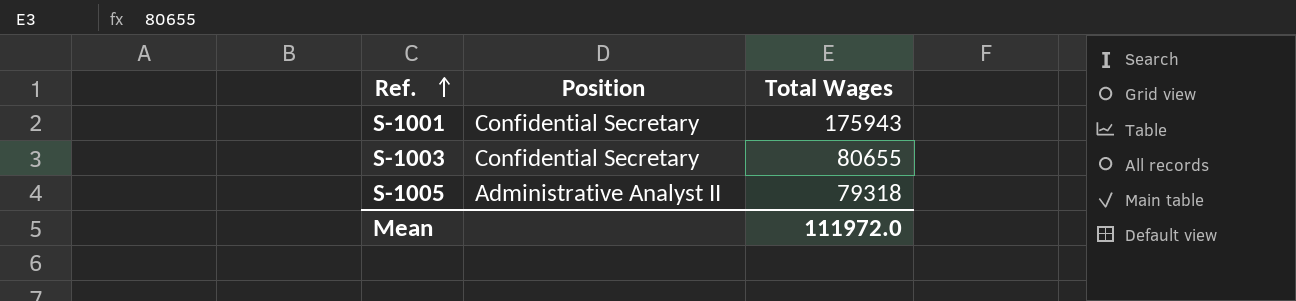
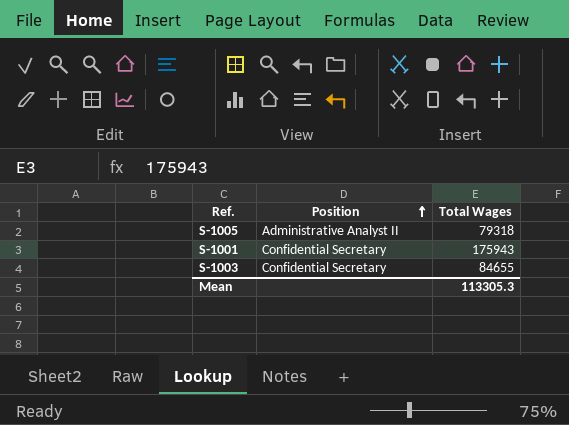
row order: Ref. ascending -> Position ascending
S-1003 | Total Wages: 80655 -> 84655
Mean | Total Wages: 111972.0 -> 113305.3

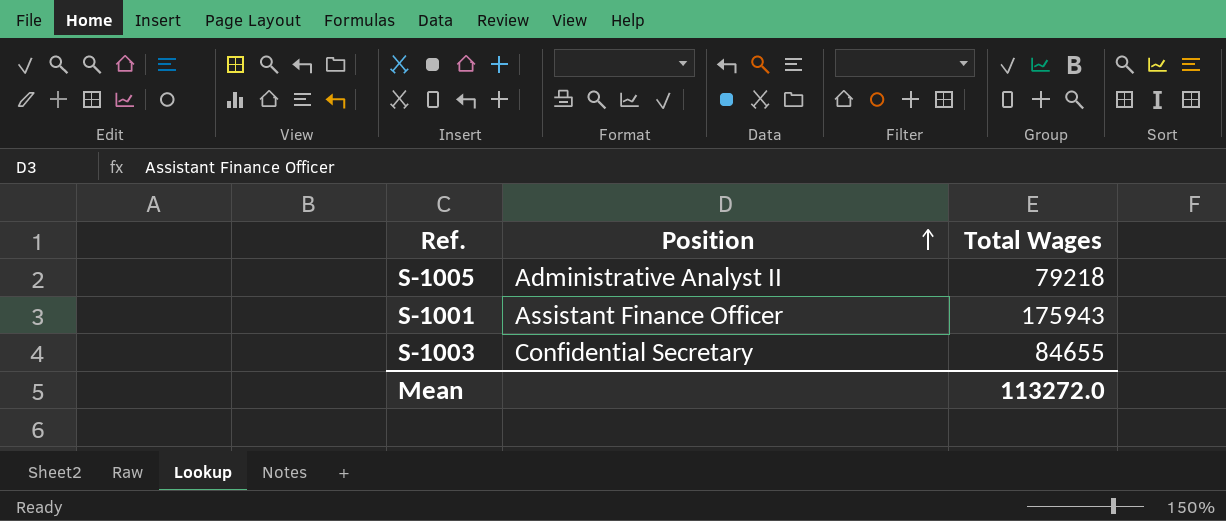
S-1005 | Total Wages: 79318 -> 79218
S-1001 | Position: Confidential Secretary -> Assistant Finance Officer
Mean | Total Wages: 113305.3 -> 113272.0

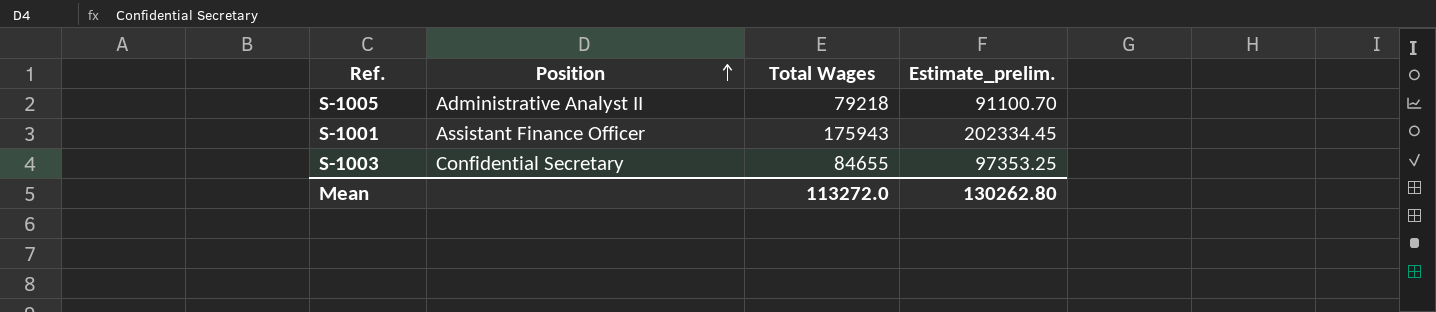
column Estimate_prelim. | formula: none -> [Total Wages] * 1.15

